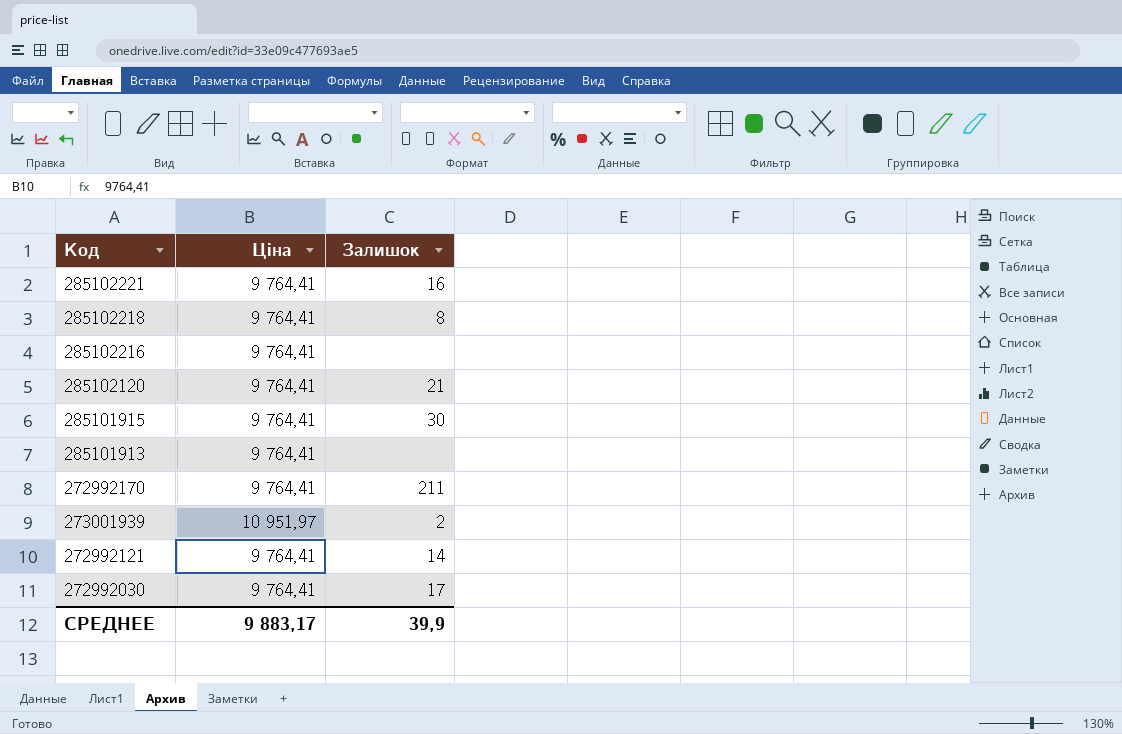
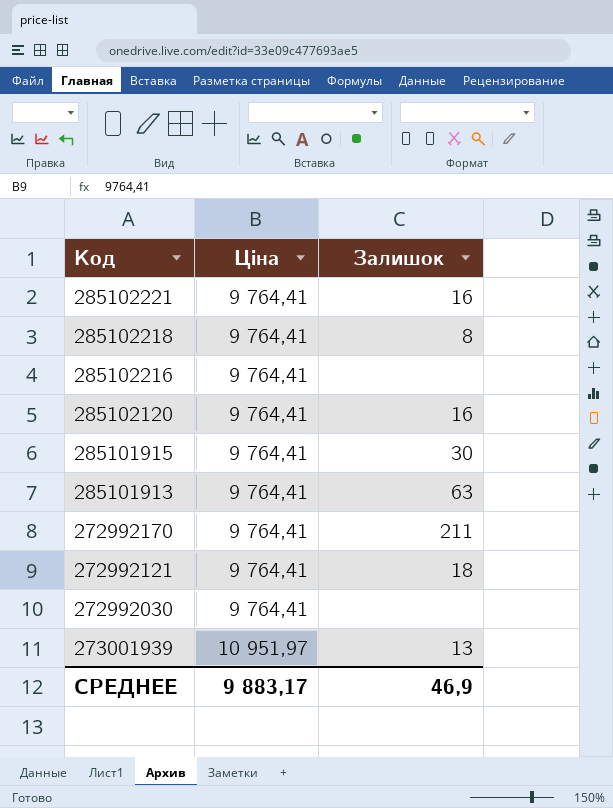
row order: none -> Ціна ascending
285102120 | Залишок: 21 -> 16
285101913 | Залишок: none -> 63
272992121 | Залишок: 14 -> 18
272992030 | Залишок: 17 -> none
273001939 | Залишок: 2 -> 13
СРЕДНЕЕ | Залишок: 39,9 -> 46,9

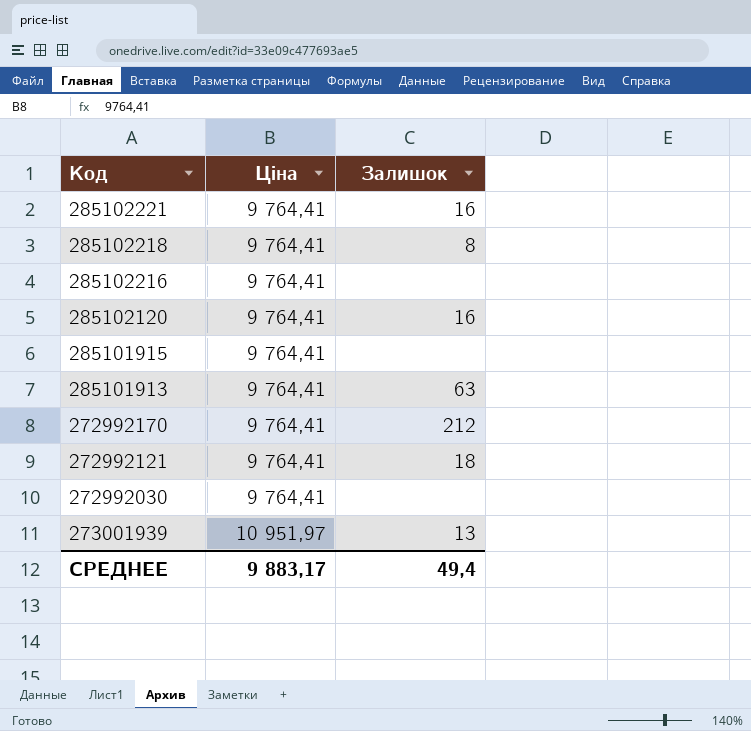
285101915 | Залишок: 30 -> none
272992170 | Залишок: 211 -> 212
СРЕДНЕЕ | Залишок: 46,9 -> 49,4

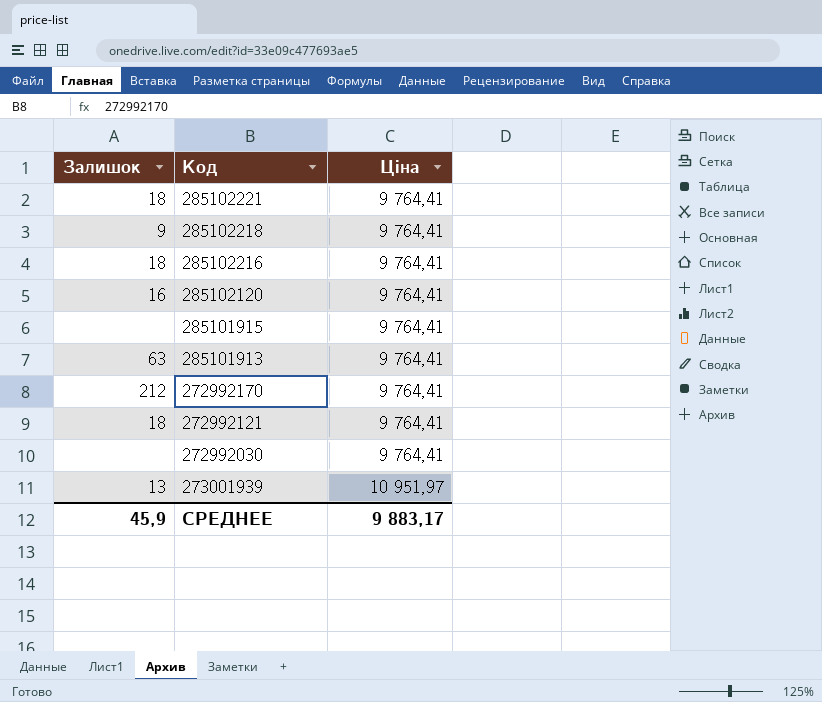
column Залишок | position: 3 -> 1
285102221 | Залишок: 16 -> 18
285102218 | Залишок: 8 -> 9
285102216 | Залишок: none -> 18
СРЕДНЕЕ | Залишок: 49,4 -> 45,9

